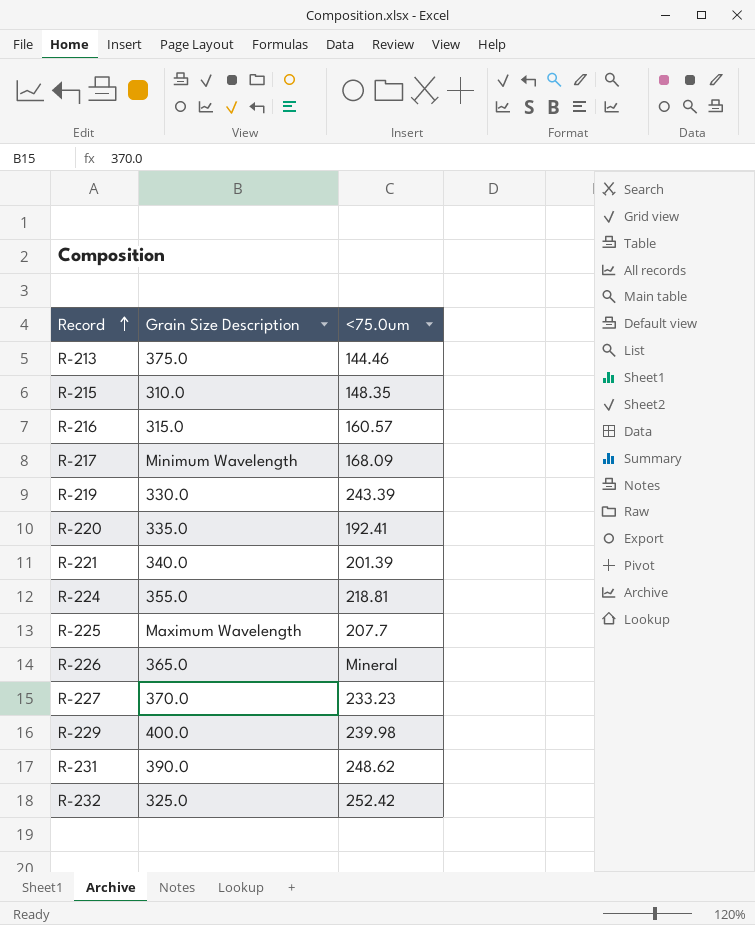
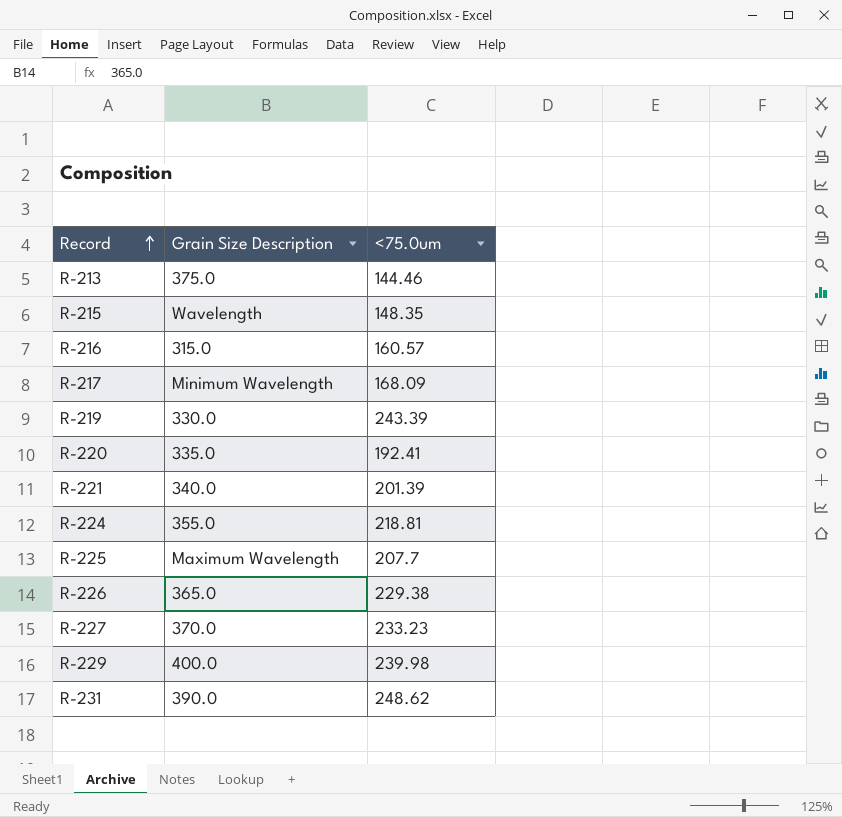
row R-232: 325.0 | 252.42 -> none
R-215 | Grain Size Description: 310.0 -> Wavelength
R-226 | <75.0um: Mineral -> 229.38

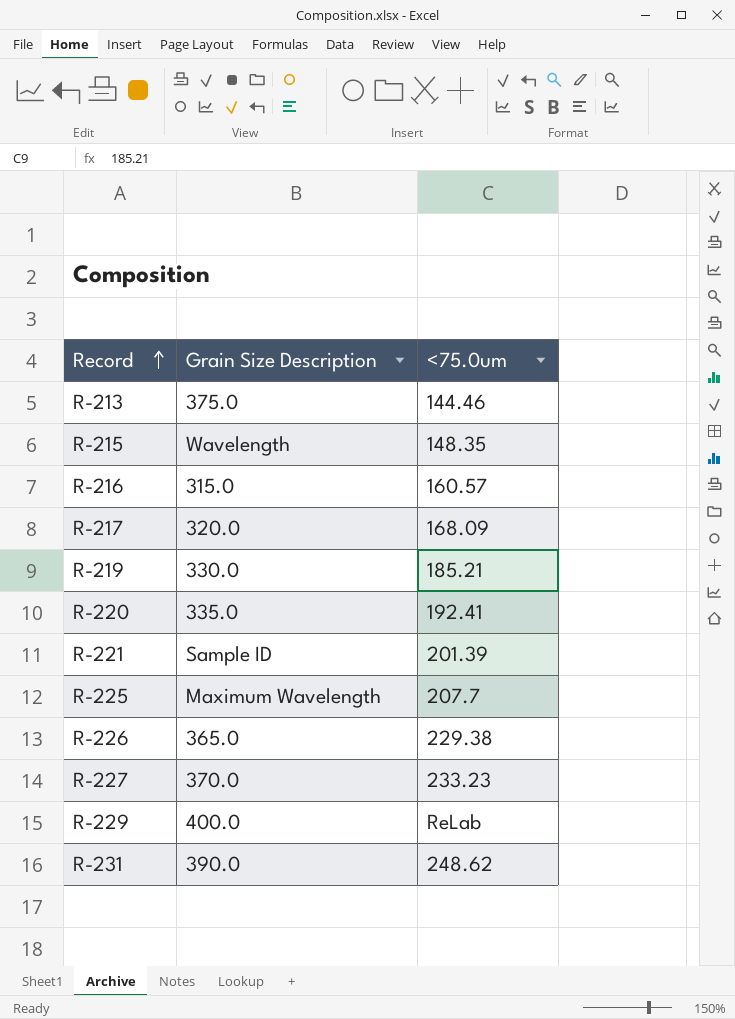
row R-224: 355.0 | 218.81 -> none
R-217 | Grain Size Description: Minimum Wavelength -> 320.0
R-219 | <75.0um: 243.39 -> 185.21
R-221 | Grain Size Description: 340.0 -> Sample ID
R-229 | <75.0um: 239.98 -> ReLab

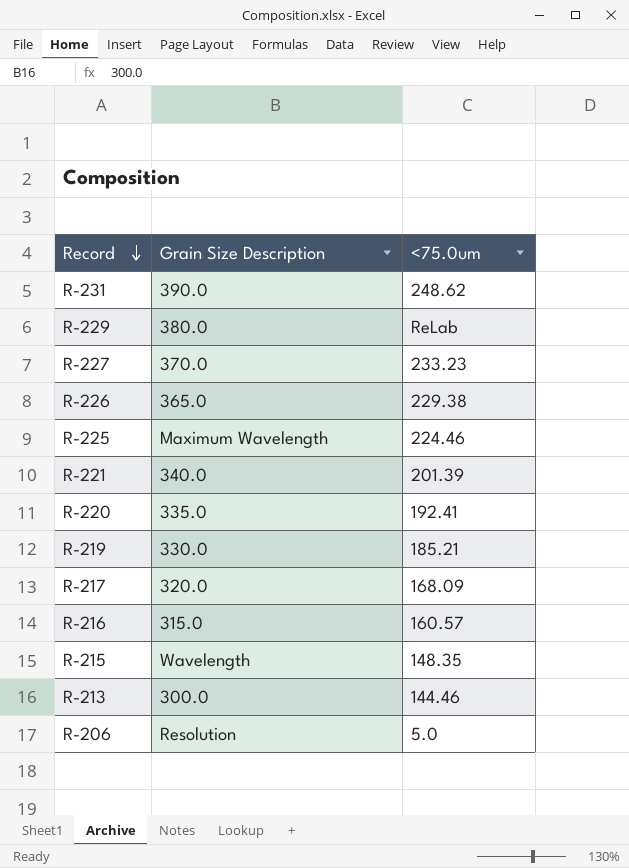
row order: Record ascending -> Record descending
R-229 | Grain Size Description: 400.0 -> 380.0
R-225 | <75.0um: 207.7 -> 224.46
R-221 | Grain Size Description: Sample ID -> 340.0
R-213 | Grain Size Description: 375.0 -> 300.0
row R-206: none -> Resolution | 5.0

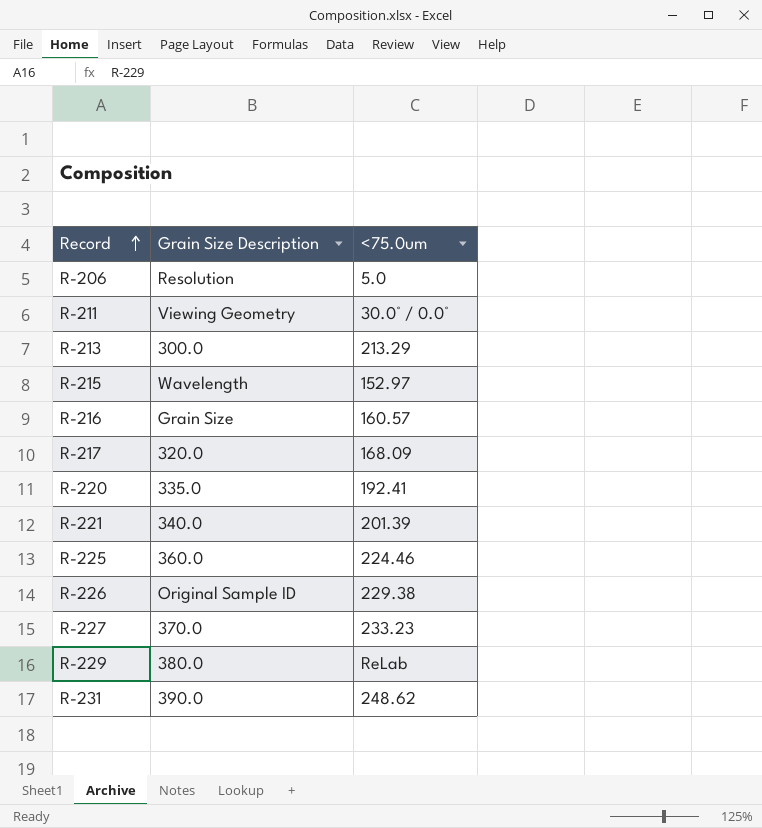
row order: Record descending -> Record ascending
row R-219: 330.0 | 185.21 -> none
row R-211: none -> Viewing Geometry | 30.0° / 0.0°
R-213 | <75.0um: 144.46 -> 213.29
R-215 | <75.0um: 148.35 -> 152.97
R-216 | Grain Size Description: 315.0 -> Grain Size
R-225 | Grain Size Description: Maximum Wavelength -> 360.0
R-226 | Grain Size Description: 365.0 -> Original Sample ID

